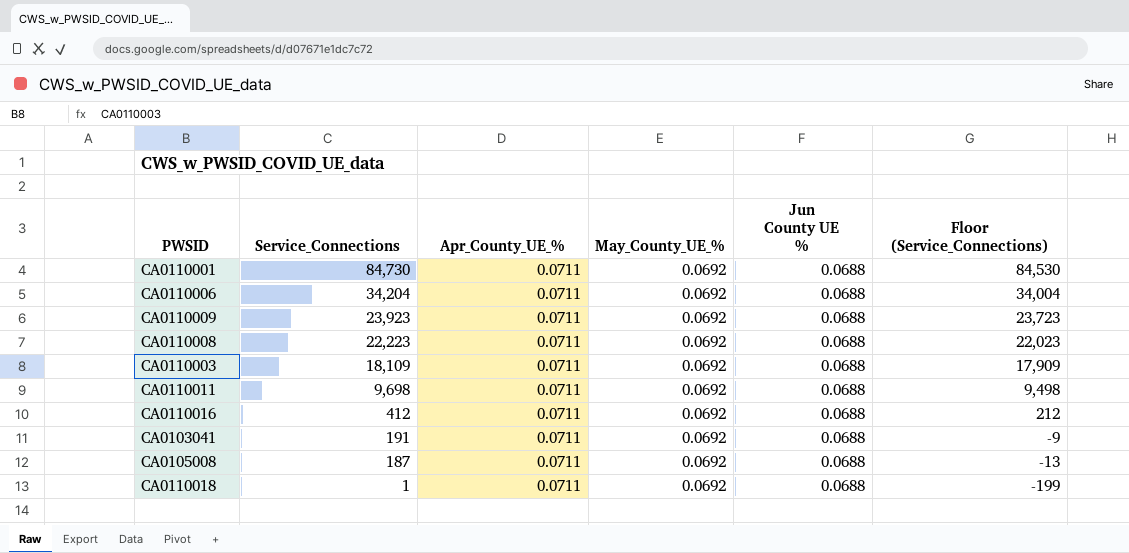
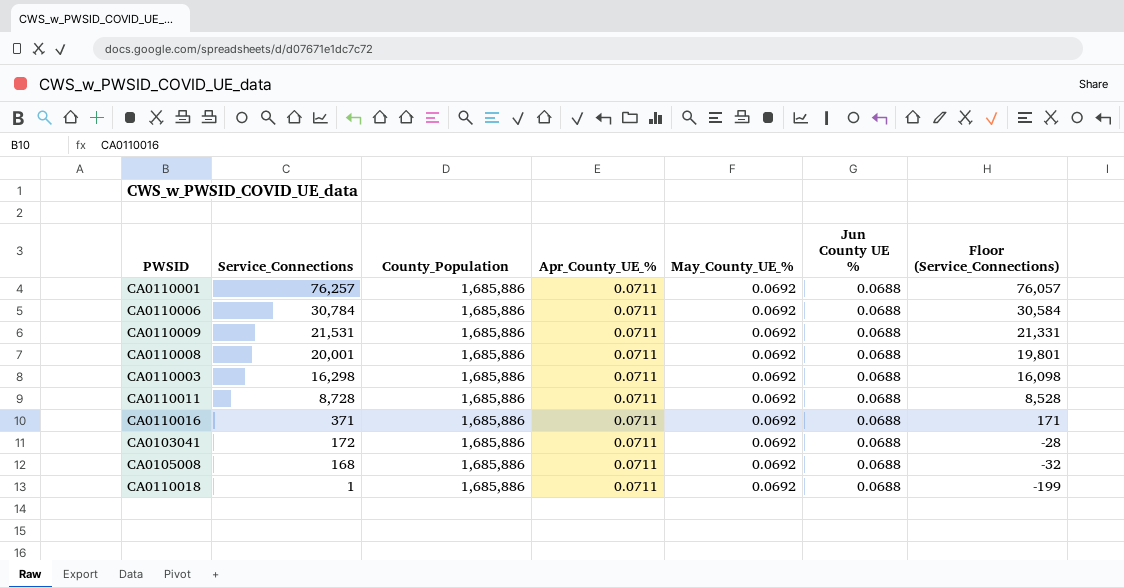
column County_Population | position: none -> 3
CA0110001 | Service_Connections: 84,730 -> 76,257
CA0110001 | Floor (Service_Connections): 84,530 -> 76,057
CA0110006 | Service_Connections: 34,204 -> 30,784
CA0110006 | Floor (Service_Connections): 34,004 -> 30,584
CA0110009 | Service_Connections: 23,923 -> 21,531
CA0110009 | Floor (Service_Connections): 23,723 -> 21,331
CA0110008 | Service_Connections: 22,223 -> 20,001
CA0110008 | Floor (Service_Connections): 22,023 -> 19,801
CA0110003 | Service_Connections: 18,109 -> 16,298
CA0110003 | Floor (Service_Connections): 17,909 -> 16,098
CA0110011 | Service_Connections: 9,698 -> 8,728
CA0110011 | Floor (Service_Connections): 9,498 -> 8,528
CA0110016 | Service_Connections: 412 -> 371
CA0110016 | Floor (Service_Connections): 212 -> 171
CA0103041 | Service_Connections: 191 -> 172
CA0103041 | Floor (Service_Connections): -9 -> -28
CA0105008 | Service_Connections: 187 -> 168
CA0105008 | Floor (Service_Connections): -13 -> -32

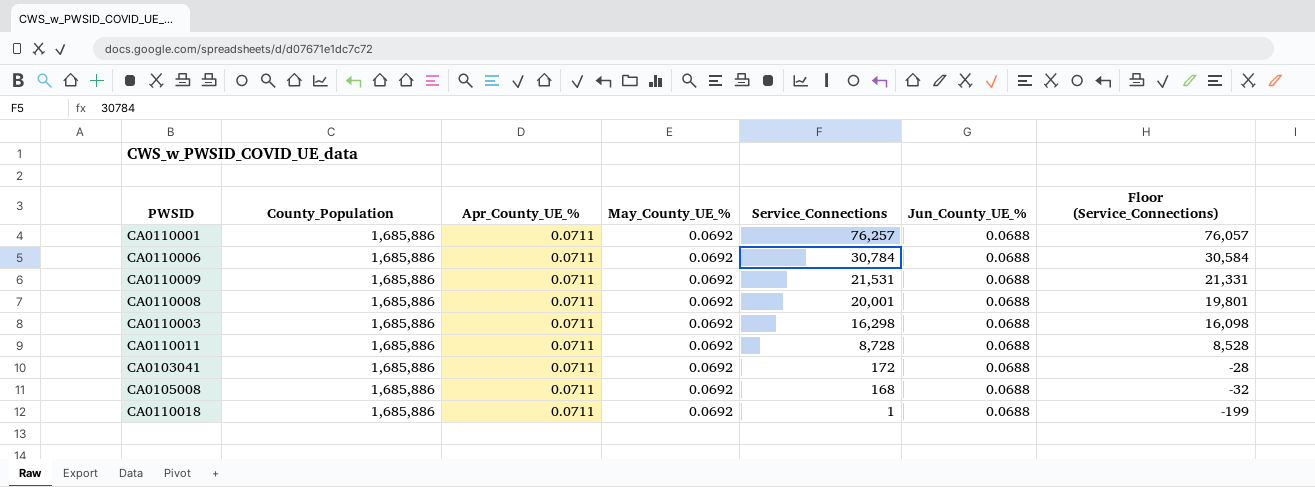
column Service_Connections | position: 2 -> 5
column name: Jun County UE % -> Jun_County_UE_%
row CA0110016: 371 | 1,685,886 | 0.0711 | 0.0692 | 0.0688 | 171 -> none

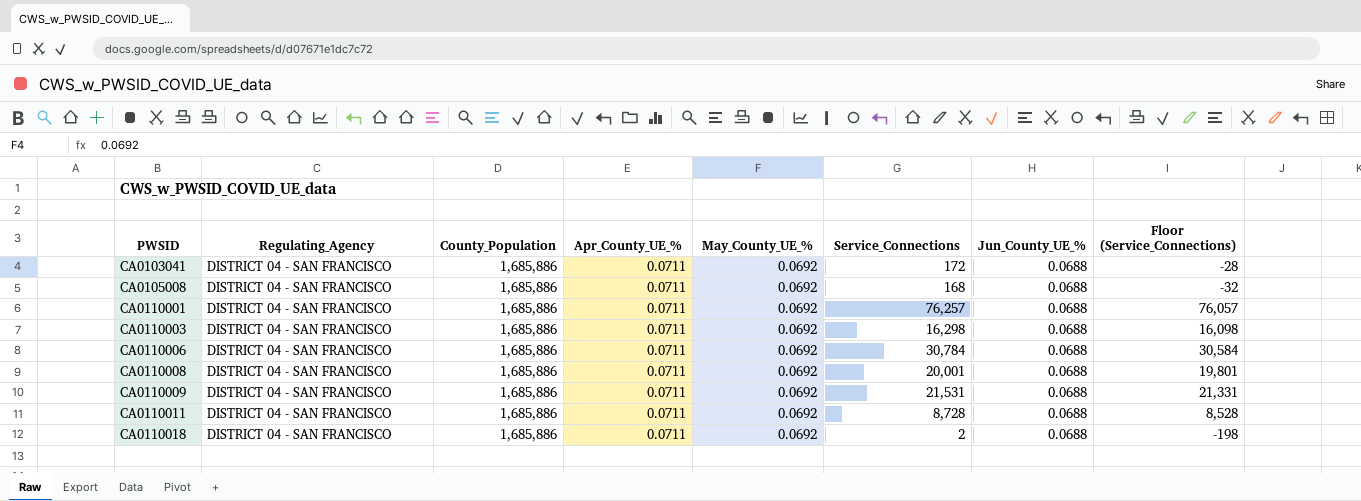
row order: Service_Connections descending -> PWSID ascending
column Regulating_Agency | position: none -> 2
CA0110018 | Service_Connections: 1 -> 2
CA0110018 | Floor (Service_Connections): -199 -> -198

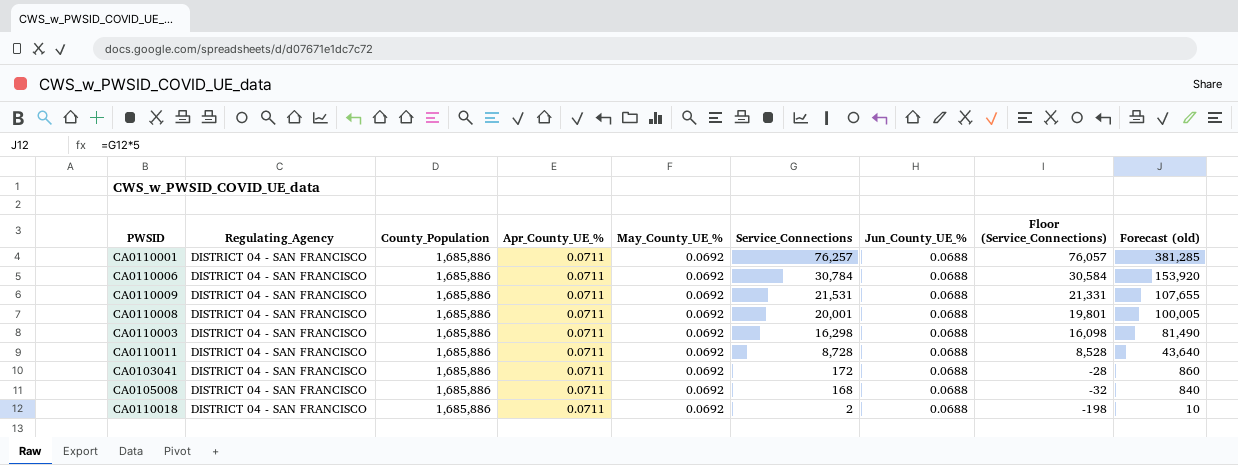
row order: PWSID ascending -> Service_Connections descending
column Forecast (old) | formula: none -> [Service_Connections] * 5

